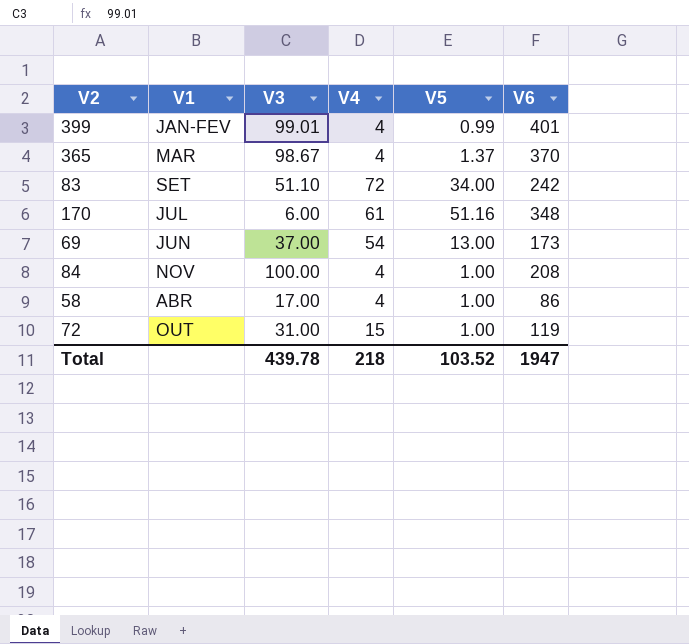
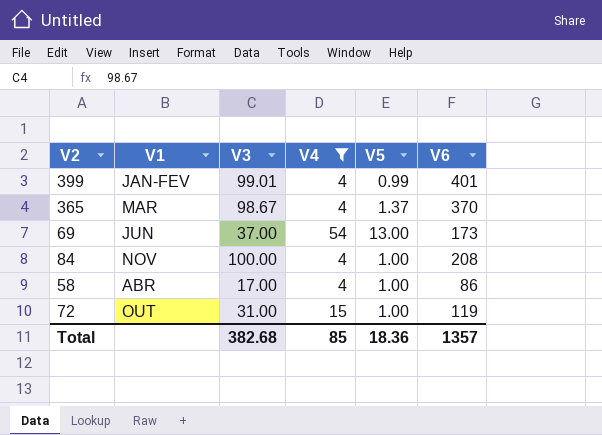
filter: none -> V4 <= 54
Total | V3: 439.78 -> 382.68
Total | V4: 218 -> 85
Total | V5: 103.52 -> 18.36
Total | V6: 1947 -> 1357

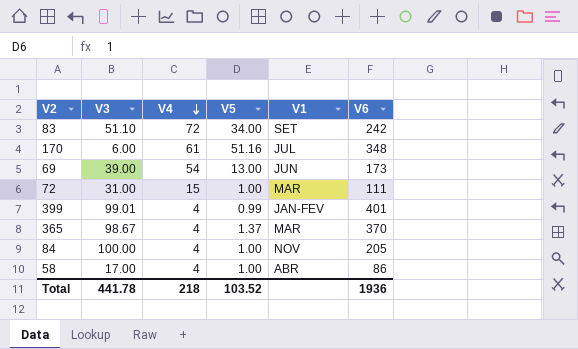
filter: V4 <= 54 -> none
row order: none -> V4 descending
column V1 | position: 2 -> 5
69 | V3: 37.00 -> 39.00
72 | V1: OUT -> MAR
72 | V6: 119 -> 111
84 | V6: 208 -> 205
Total | V3: 382.68 -> 441.78
Total | V4: 85 -> 218
Total | V5: 18.36 -> 103.52
Total | V6: 1357 -> 1936

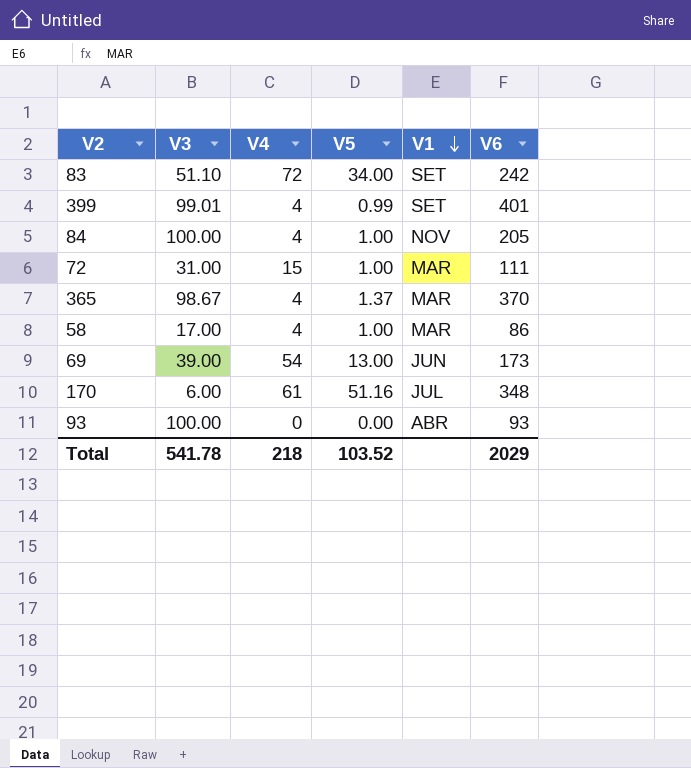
row order: V4 descending -> V1 descending
399 | V1: JAN-FEV -> SET
58 | V1: ABR -> MAR
row 93: none -> 100.00 | 0 | 0.00 | ABR | 93
Total | V3: 441.78 -> 541.78
Total | V6: 1936 -> 2029

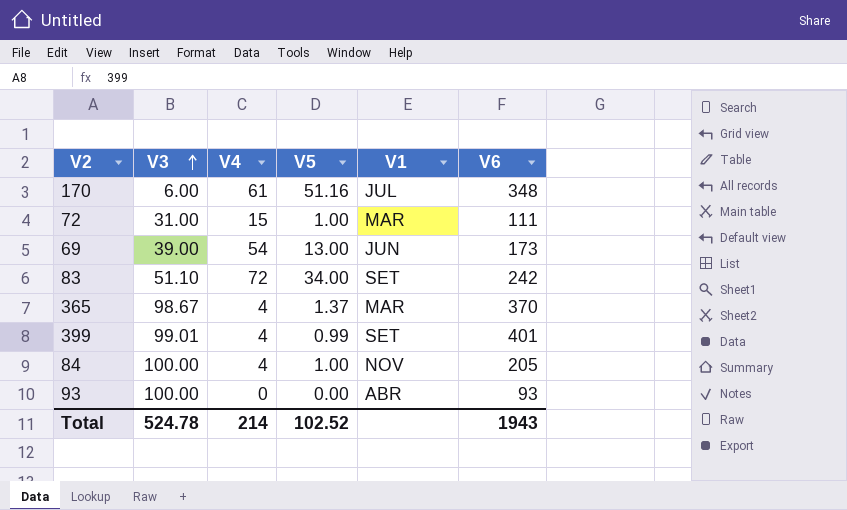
row order: V1 descending -> V3 ascending
row 58: 17.00 | 4 | 1.00 | MAR | 86 -> none
Total | V3: 541.78 -> 524.78
Total | V4: 218 -> 214
Total | V5: 103.52 -> 102.52
Total | V6: 2029 -> 1943

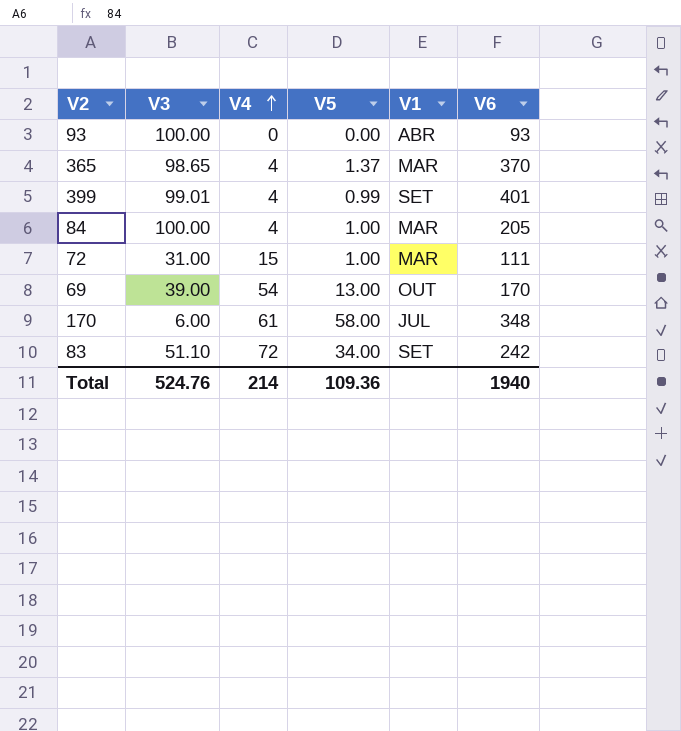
row order: V3 ascending -> V4 ascending
365 | V3: 98.67 -> 98.65
84 | V1: NOV -> MAR
69 | V1: JUN -> OUT
69 | V6: 173 -> 170
170 | V5: 51.16 -> 58.00
Total | V3: 524.78 -> 524.76
Total | V5: 102.52 -> 109.36
Total | V6: 1943 -> 1940

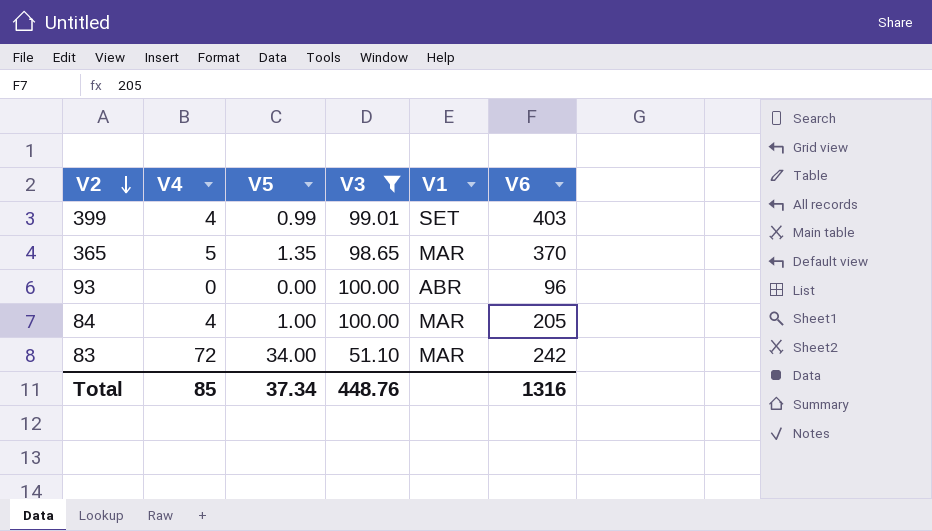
filter: none -> V3 >= 51.10
row order: V4 ascending -> V2 descending
column V3 | position: 2 -> 4
399 | V6: 401 -> 403
365 | V4: 4 -> 5
365 | V5: 1.37 -> 1.35
93 | V6: 93 -> 96
83 | V1: SET -> MAR
Total | V4: 214 -> 85
Total | V5: 109.36 -> 37.34
Total | V3: 524.76 -> 448.76
Total | V6: 1940 -> 1316

